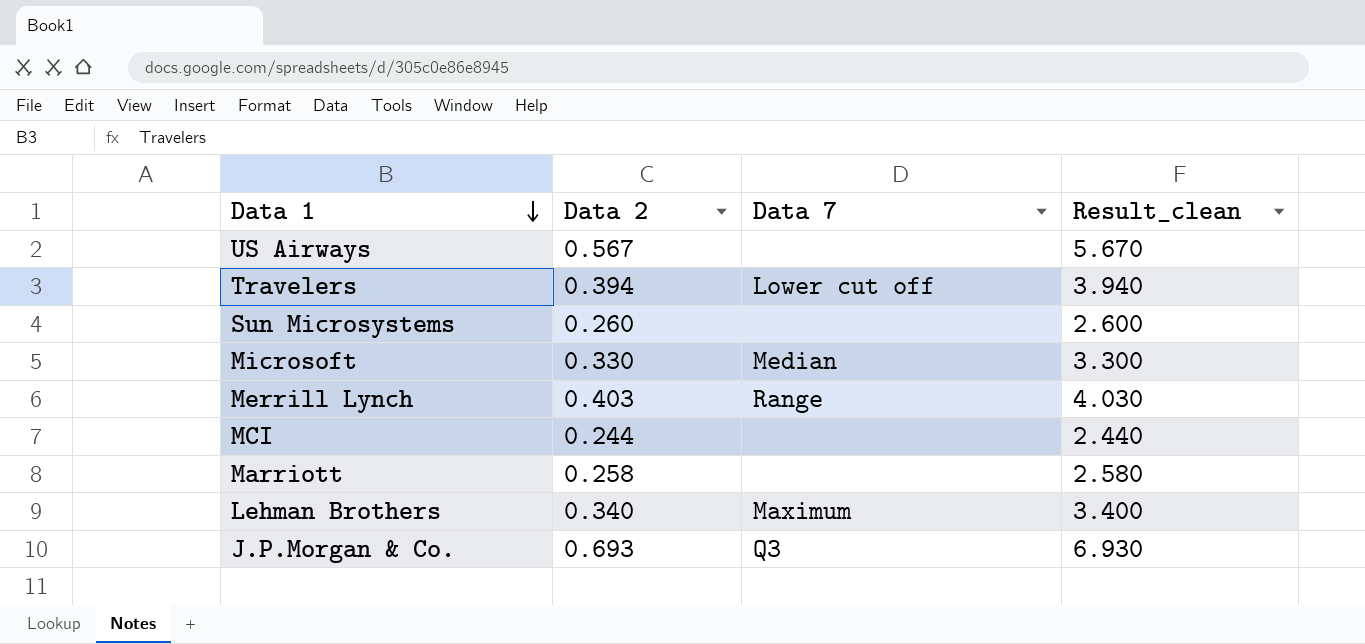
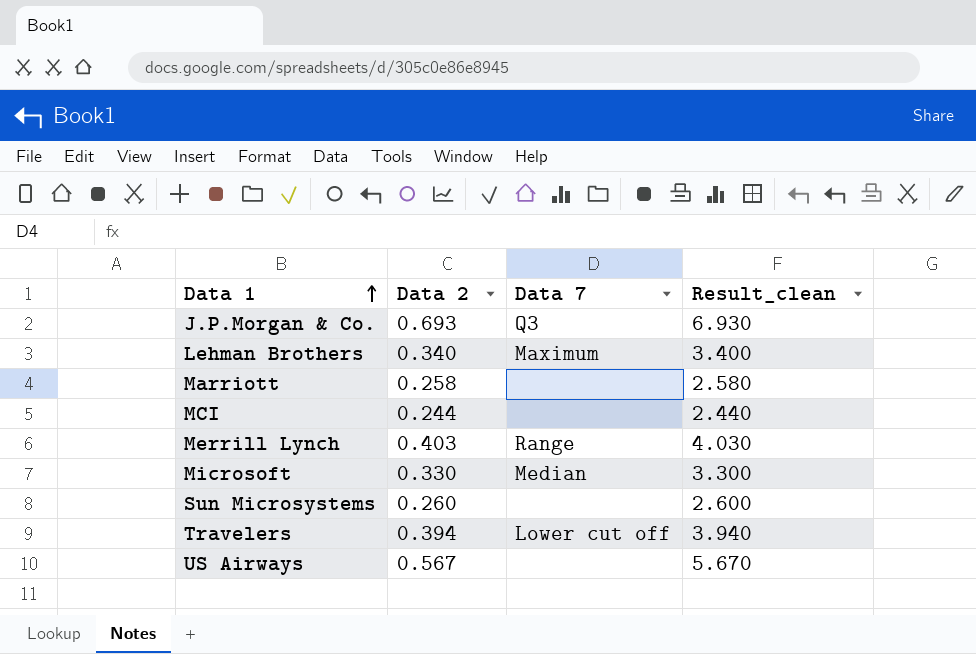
row order: Data 1 descending -> Data 1 ascending

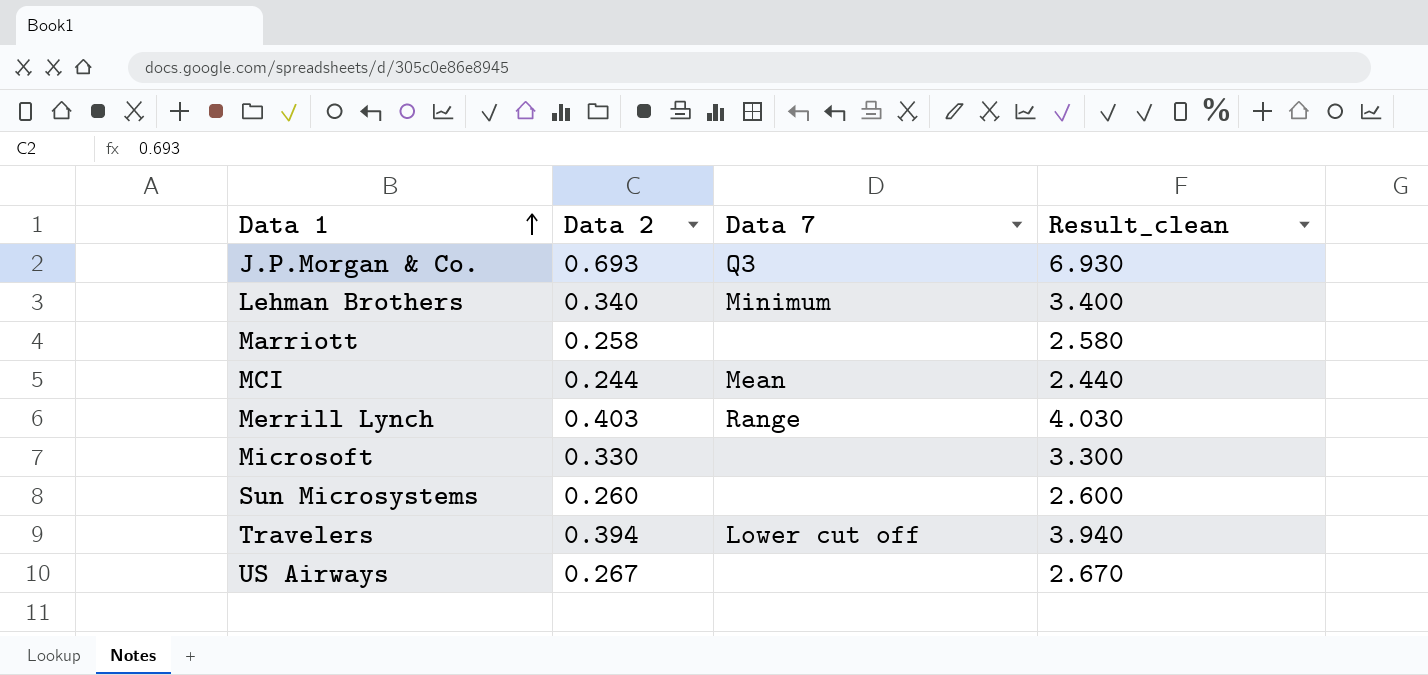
Lehman Brothers | Data 7: Maximum -> Minimum
MCI | Data 7: none -> Mean
Microsoft | Data 7: Median -> none
US Airways | Data 2: 0.567 -> 0.267
US Airways | Result_clean: 5.670 -> 2.670

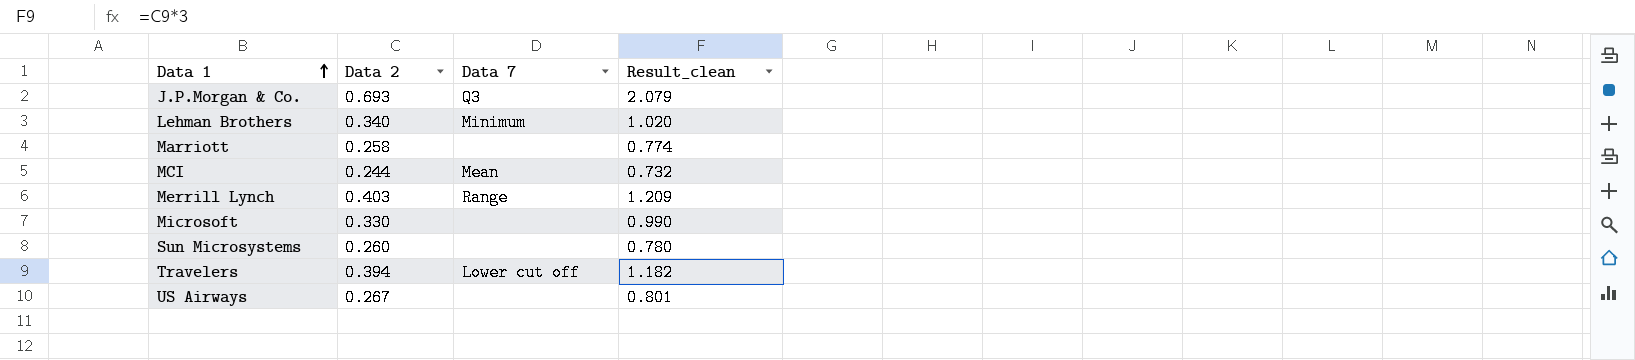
column Result_clean | formula: [Data 2] * 10 -> [Data 2] * 3

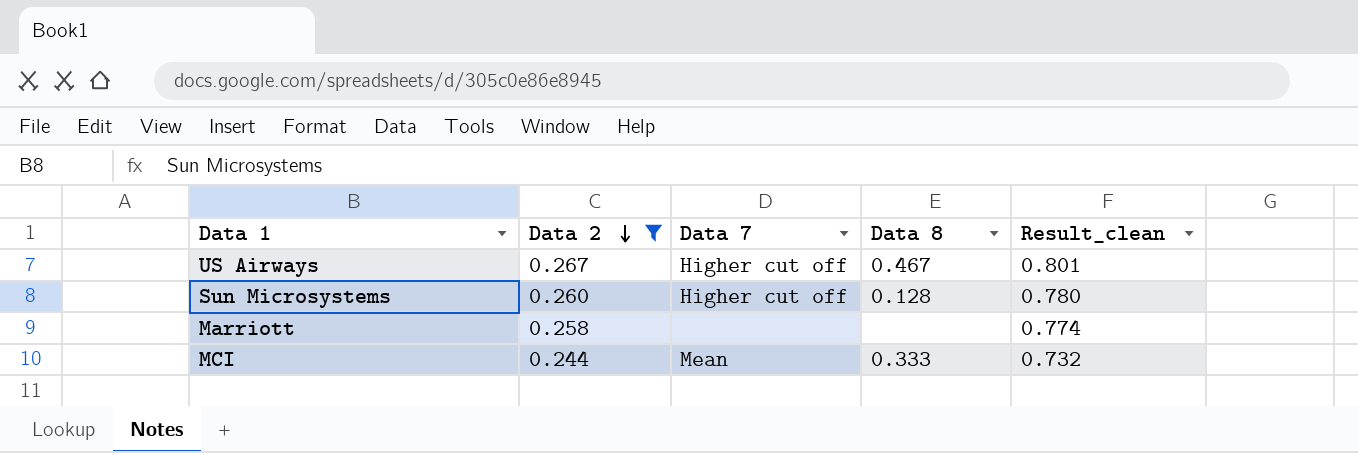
filter: none -> Data 2 <= 0.267
row order: Data 1 ascending -> Data 2 descending
column Data 8 | position: none -> 4
US Airways | Data 7: none -> Higher cut off
Sun Microsystems | Data 7: none -> Higher cut off

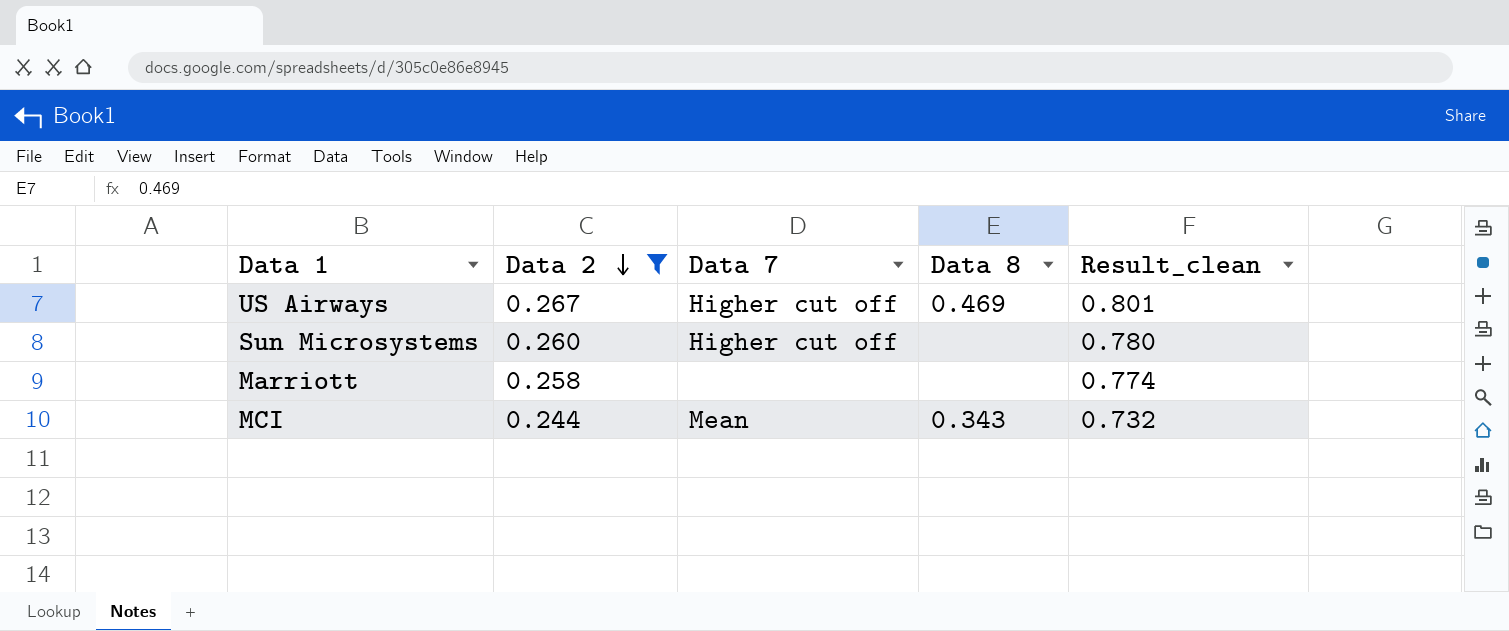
US Airways | Data 8: 0.467 -> 0.469
Sun Microsystems | Data 8: 0.128 -> none
MCI | Data 8: 0.333 -> 0.343

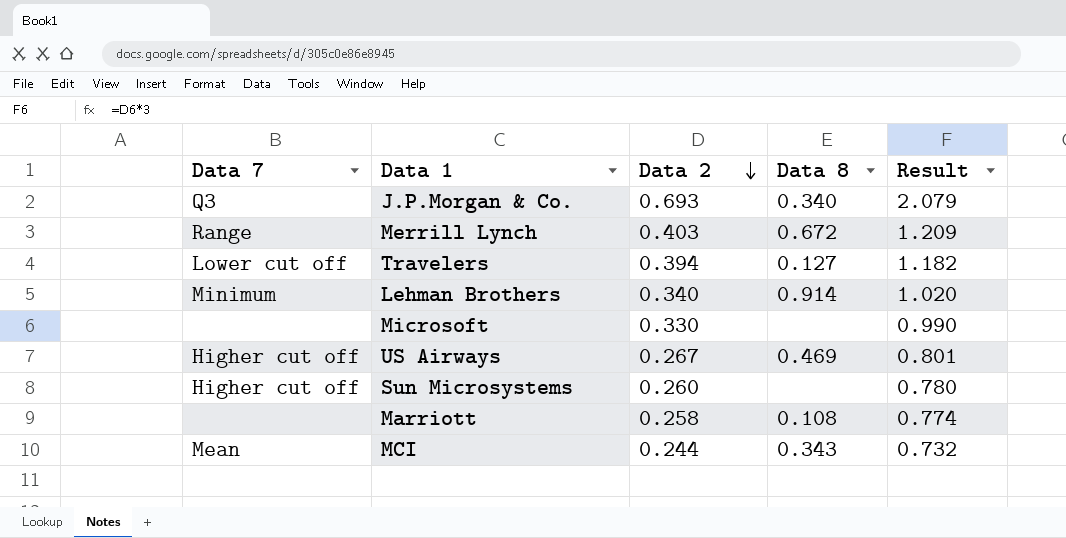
filter: Data 2 <= 0.267 -> none
column Data 7 | position: 3 -> 1
column name: Result_clean -> Result
Marriott | Data 8: none -> 0.108

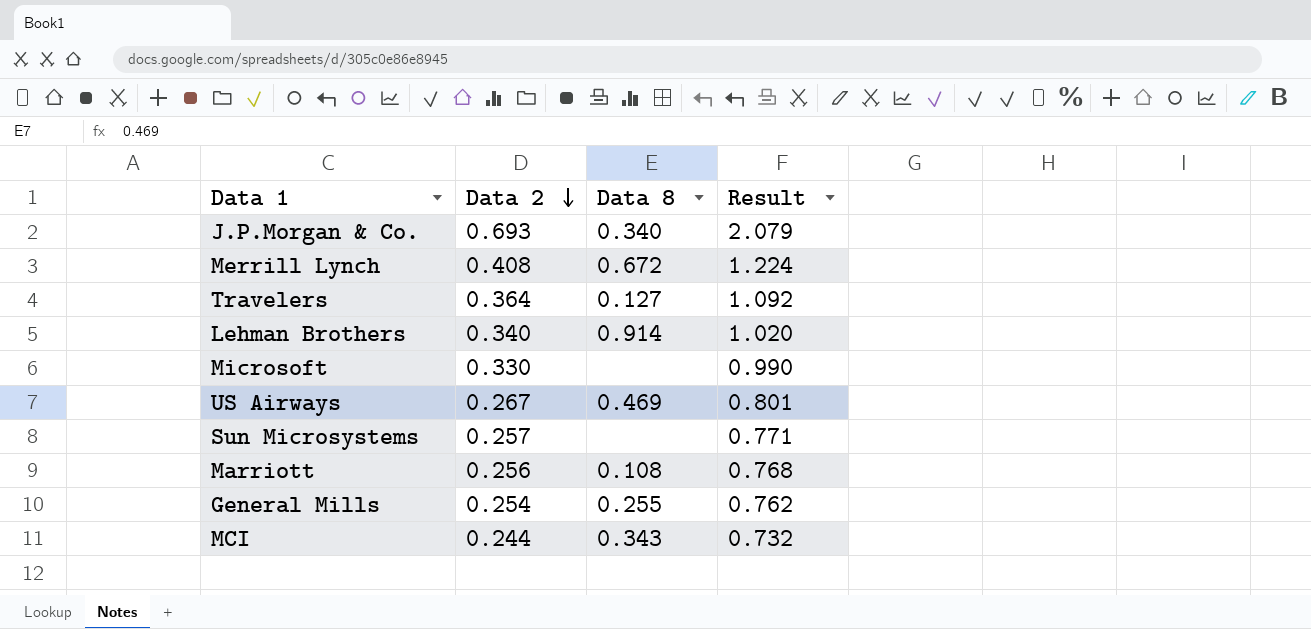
column Data 7 | position: 1 -> none
Merrill Lynch | Data 2: 0.403 -> 0.408
Merrill Lynch | Result: 1.209 -> 1.224
Travelers | Data 2: 0.394 -> 0.364
Travelers | Result: 1.182 -> 1.092
Sun Microsystems | Data 2: 0.260 -> 0.257
Sun Microsystems | Result: 0.780 -> 0.771
Marriott | Data 2: 0.258 -> 0.256
Marriott | Result: 0.774 -> 0.768
row General Mills: none -> 0.254 | 0.255 | 0.762

